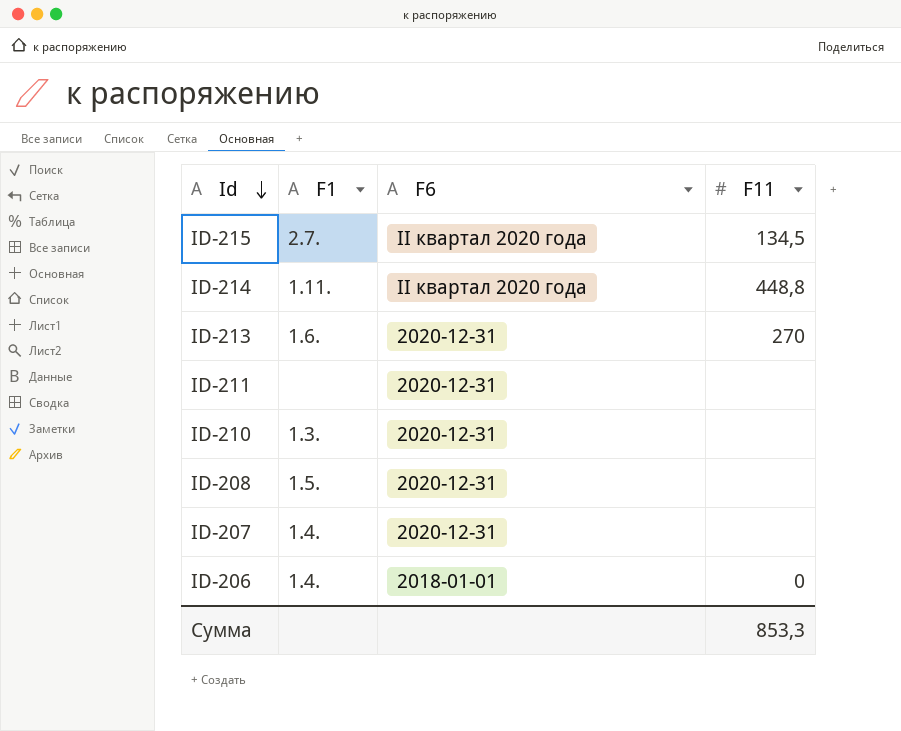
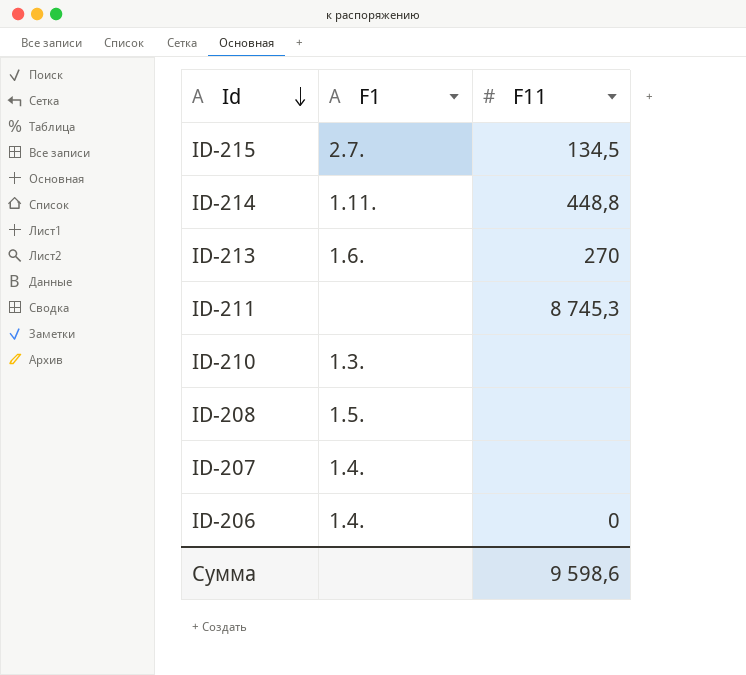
column F6 | position: 3 -> none
ID-211 | F11: none -> 8 745,3
Сумма | F11: 853,3 -> 9 598,6

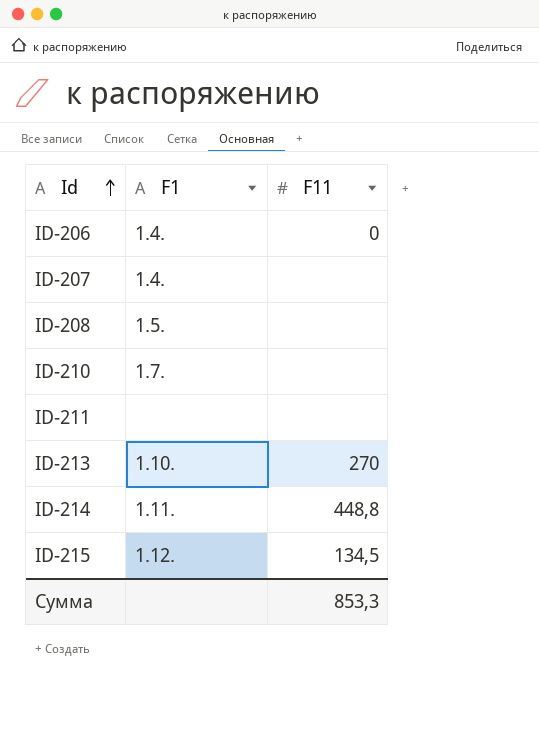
row order: Id descending -> Id ascending
ID-210 | F1: 1.3. -> 1.7.
ID-211 | F11: 8 745,3 -> none
ID-213 | F1: 1.6. -> 1.10.
ID-215 | F1: 2.7. -> 1.12.
Сумма | F11: 9 598,6 -> 853,3

